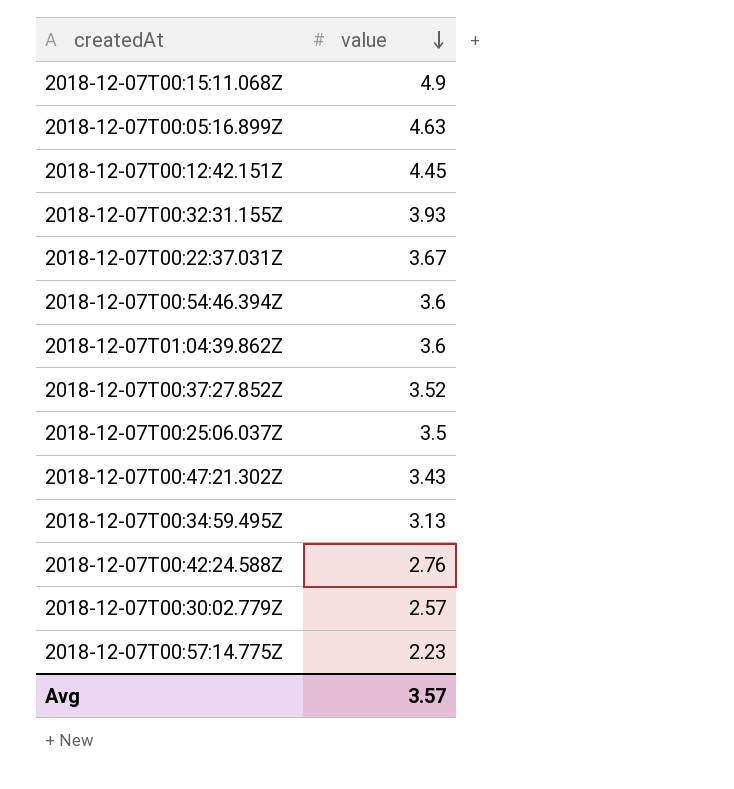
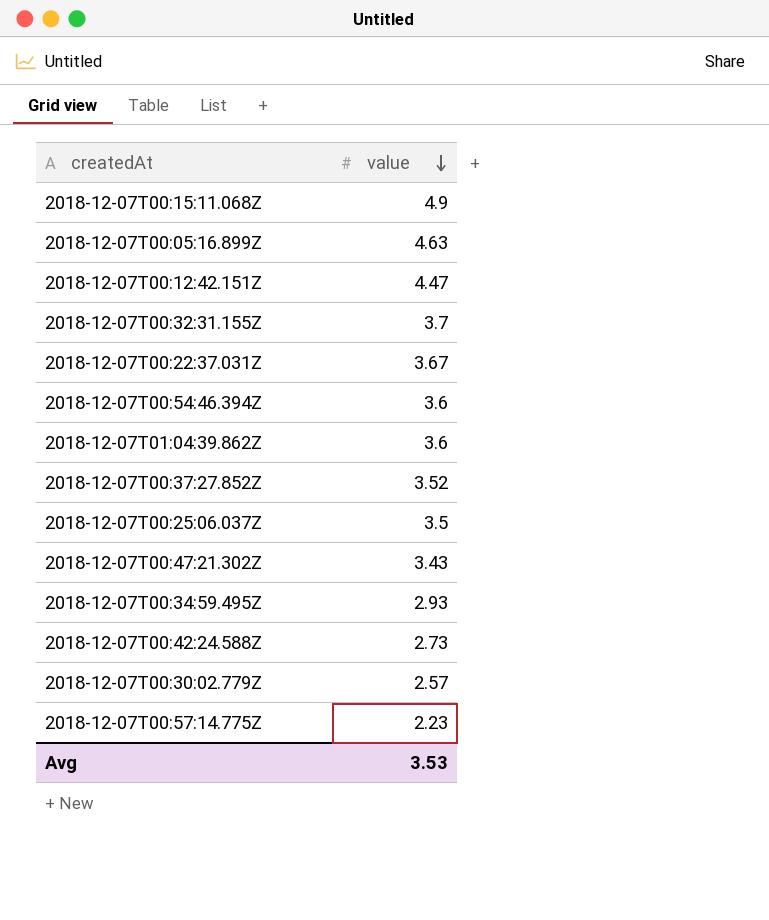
2018-12-07T00:12:42.151Z | value: 4.45 -> 4.47
2018-12-07T00:32:31.155Z | value: 3.93 -> 3.7
2018-12-07T00:34:59.495Z | value: 3.13 -> 2.93
2018-12-07T00:42:24.588Z | value: 2.76 -> 2.73
Avg | value: 3.57 -> 3.53

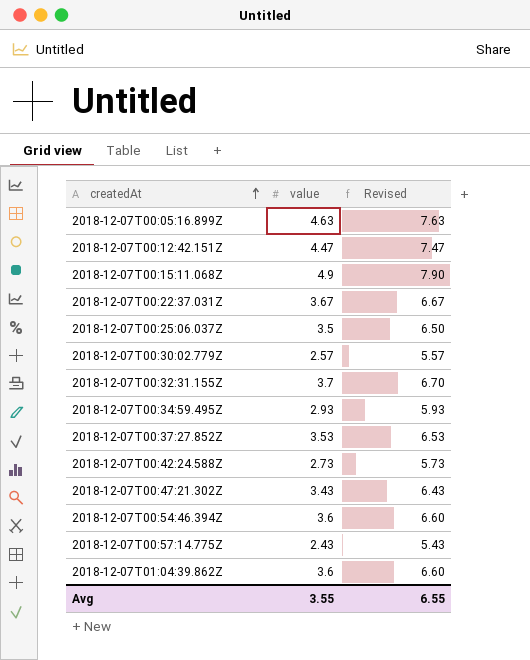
row order: value descending -> createdAt ascending
column Revised | formula: none -> [value] + 3
2018-12-07T00:37:27.852Z | value: 3.52 -> 3.53
2018-12-07T00:57:14.775Z | value: 2.23 -> 2.43
Avg | value: 3.53 -> 3.55

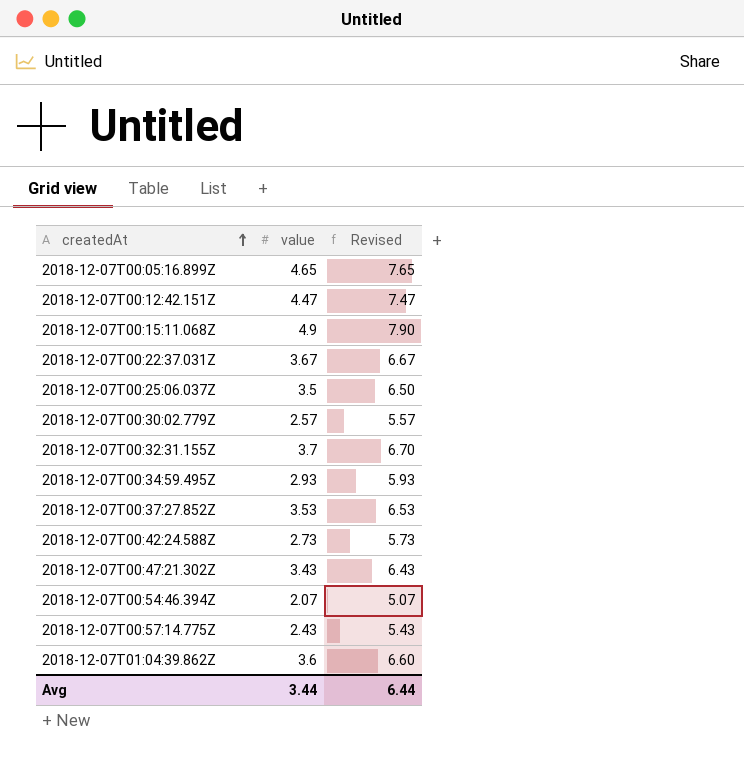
2018-12-07T00:05:16.899Z | value: 4.63 -> 4.65
2018-12-07T00:05:16.899Z | Revised: 7.63 -> 7.65
2018-12-07T00:54:46.394Z | value: 3.6 -> 2.07
2018-12-07T00:54:46.394Z | Revised: 6.60 -> 5.07
Avg | value: 3.55 -> 3.44
Avg | Revised: 6.55 -> 6.44

